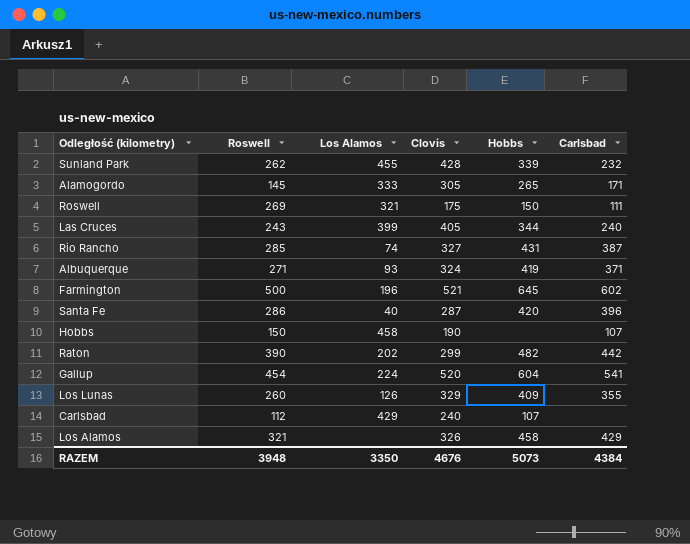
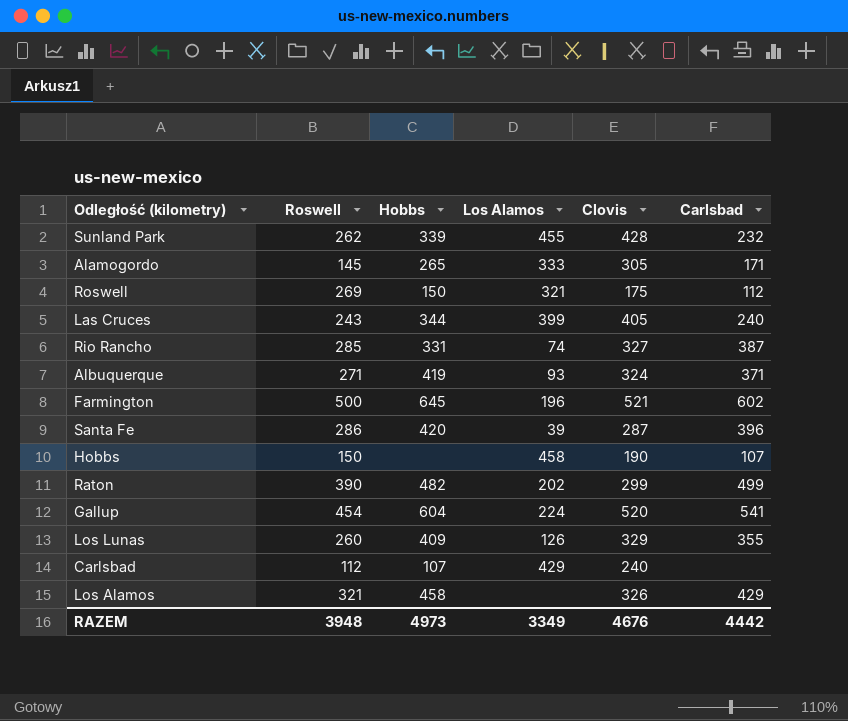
column Hobbs | position: 5 -> 3
Roswell | Carlsbad: 111 -> 112
Rio Rancho | Hobbs: 431 -> 331
Santa Fe | Los Alamos: 40 -> 39
Raton | Carlsbad: 442 -> 499
RAZEM | Hobbs: 5073 -> 4973
RAZEM | Los Alamos: 3350 -> 3349
RAZEM | Carlsbad: 4384 -> 4442

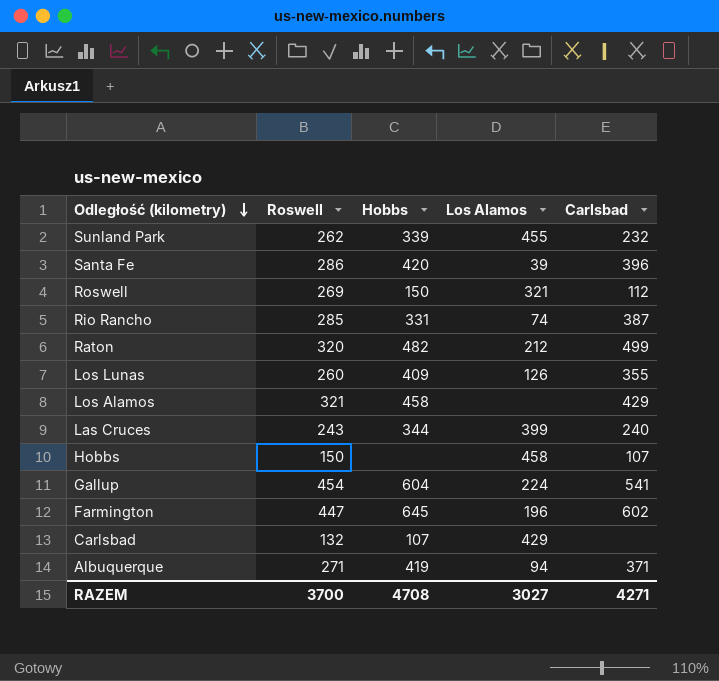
row order: none -> Odległość (kilometry) descending
column Clovis | position: 5 -> none
row Alamogordo: 145 | 265 | 333 | 305 | 171 -> none
Raton | Roswell: 390 -> 320
Raton | Los Alamos: 202 -> 212
Farmington | Roswell: 500 -> 447
Carlsbad | Roswell: 112 -> 132
Albuquerque | Los Alamos: 93 -> 94
RAZEM | Roswell: 3948 -> 3700
RAZEM | Hobbs: 4973 -> 4708
RAZEM | Los Alamos: 3349 -> 3027
RAZEM | Carlsbad: 4442 -> 4271

